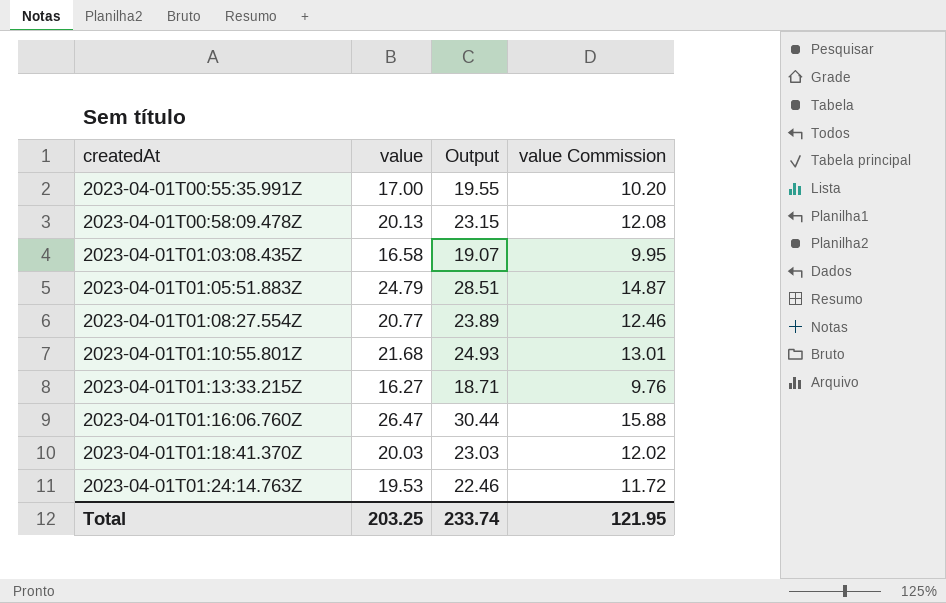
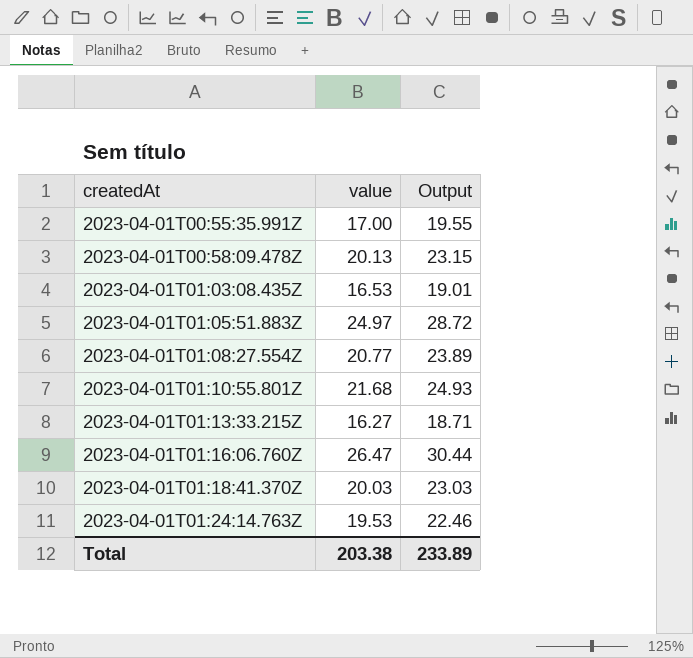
column value Commission | formula: [value] * 0.6 -> none
2023-04-01T01:03:08.435Z | value: 16.58 -> 16.53
2023-04-01T01:03:08.435Z | Output: 19.07 -> 19.01
2023-04-01T01:05:51.883Z | value: 24.79 -> 24.97
2023-04-01T01:05:51.883Z | Output: 28.51 -> 28.72
Total | value: 203.25 -> 203.38
Total | Output: 233.74 -> 233.89

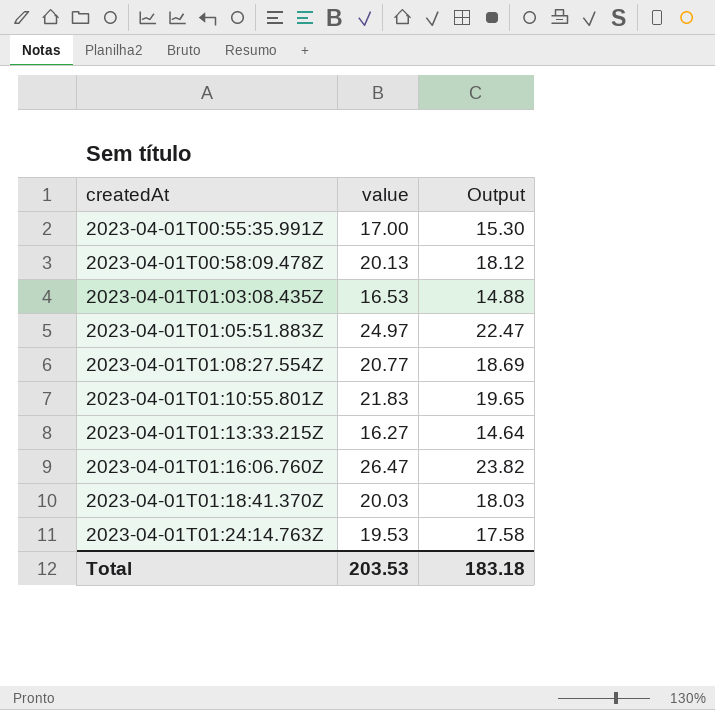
column Output | formula: [value] * 1.15 -> [value] * 0.9
2023-04-01T01:10:55.801Z | value: 21.68 -> 21.83
Total | value: 203.38 -> 203.53
Total | Output: 233.89 -> 183.18

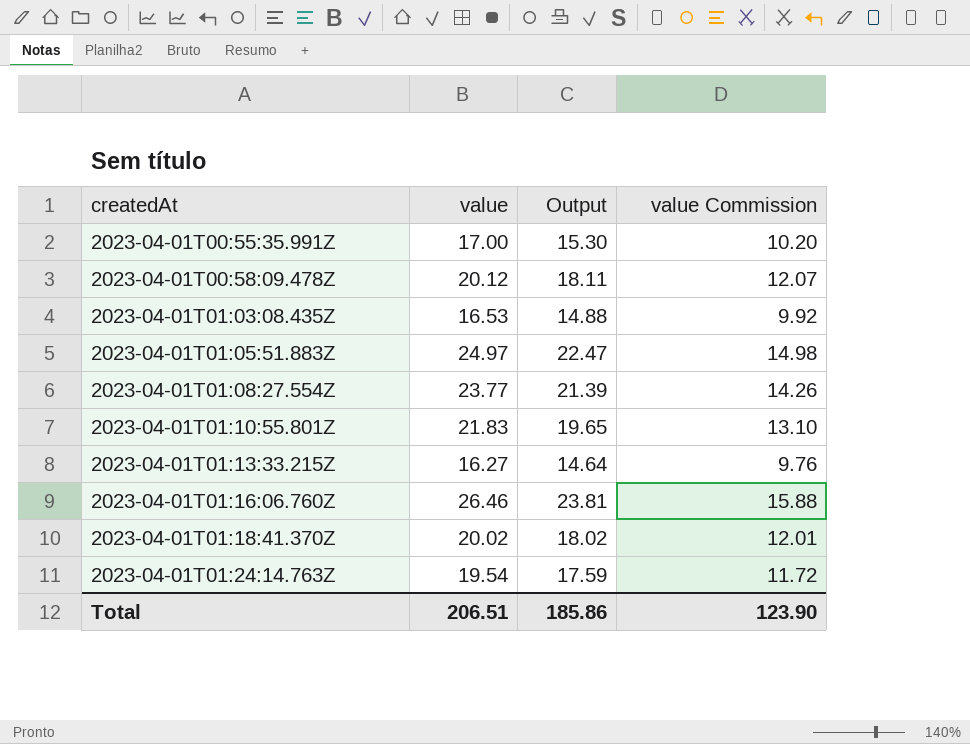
column value Commission | formula: none -> [value] * 0.6
2023-04-01T00:58:09.478Z | value: 20.13 -> 20.12
2023-04-01T00:58:09.478Z | Output: 18.12 -> 18.11
2023-04-01T01:08:27.554Z | value: 20.77 -> 23.77
2023-04-01T01:08:27.554Z | Output: 18.69 -> 21.39
2023-04-01T01:16:06.760Z | value: 26.47 -> 26.46
2023-04-01T01:16:06.760Z | Output: 23.82 -> 23.81
2023-04-01T01:18:41.370Z | value: 20.03 -> 20.02
2023-04-01T01:18:41.370Z | Output: 18.03 -> 18.02
2023-04-01T01:24:14.763Z | value: 19.53 -> 19.54
2023-04-01T01:24:14.763Z | Output: 17.58 -> 17.59
Total | value: 203.53 -> 206.51
Total | Output: 183.18 -> 185.86

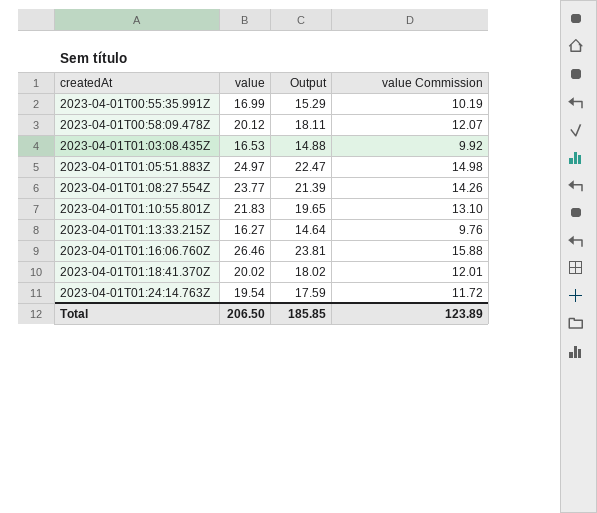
2023-04-01T00:55:35.991Z | value: 17.00 -> 16.99
2023-04-01T00:55:35.991Z | Output: 15.30 -> 15.29
2023-04-01T00:55:35.991Z | value Commission: 10.20 -> 10.19
Total | value: 206.51 -> 206.50
Total | Output: 185.86 -> 185.85
Total | value Commission: 123.90 -> 123.89

